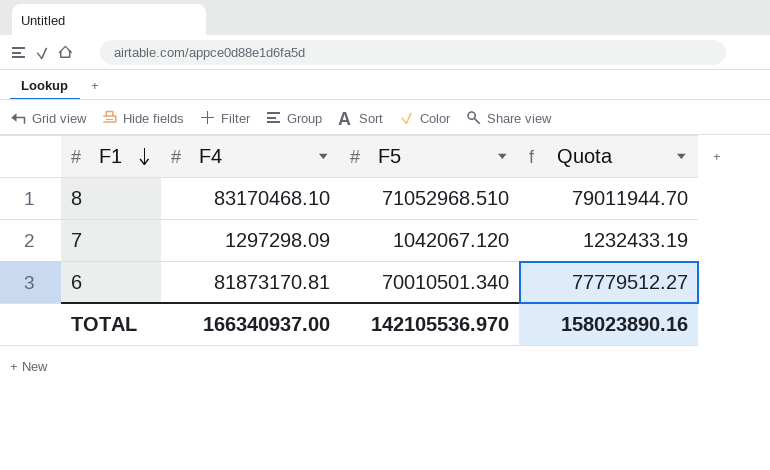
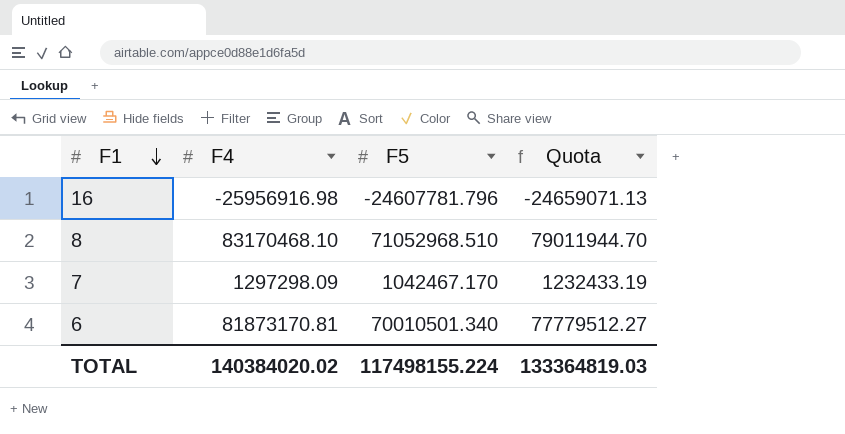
row 16: none -> -25956916.98 | -24607781.796 | -24659071.13
7 | F5: 1042067.120 -> 1042467.170
TOTAL | F4: 166340937.00 -> 140384020.02
TOTAL | F5: 142105536.970 -> 117498155.224
TOTAL | Quota: 158023890.16 -> 133364819.03

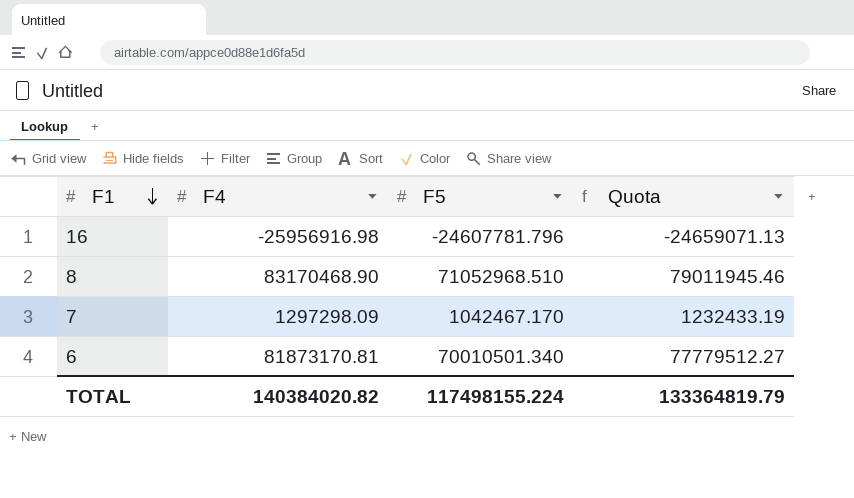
8 | F4: 83170468.10 -> 83170468.90
8 | Quota: 79011944.70 -> 79011945.46
TOTAL | F4: 140384020.02 -> 140384020.82
TOTAL | Quota: 133364819.03 -> 133364819.79

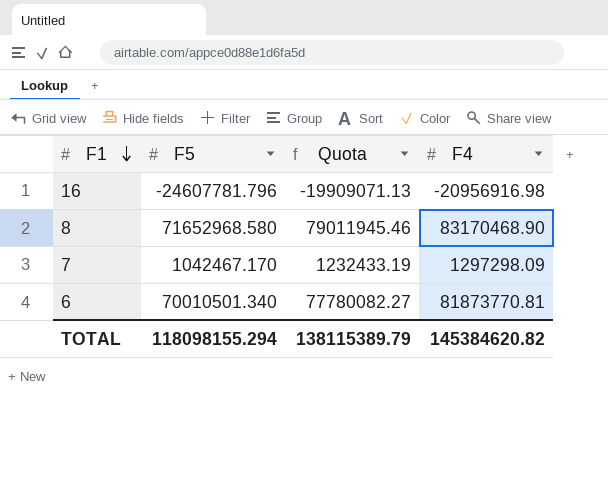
column F4 | position: 2 -> 4
16 | Quota: -24659071.13 -> -19909071.13
16 | F4: -25956916.98 -> -20956916.98
8 | F5: 71052968.510 -> 71652968.580
6 | Quota: 77779512.27 -> 77780082.27
6 | F4: 81873170.81 -> 81873770.81
TOTAL | F5: 117498155.224 -> 118098155.294
TOTAL | Quota: 133364819.79 -> 138115389.79
TOTAL | F4: 140384020.82 -> 145384620.82

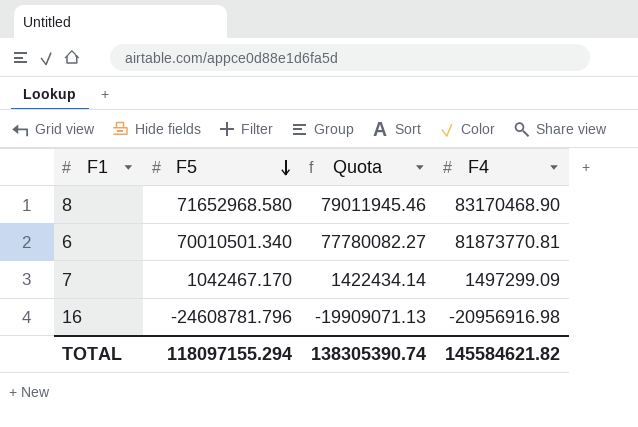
row order: F1 descending -> F5 descending
7 | Quota: 1232433.19 -> 1422434.14
7 | F4: 1297298.09 -> 1497299.09
16 | F5: -24607781.796 -> -24608781.796
TOTAL | F5: 118098155.294 -> 118097155.294
TOTAL | Quota: 138115389.79 -> 138305390.74
TOTAL | F4: 145384620.82 -> 145584621.82

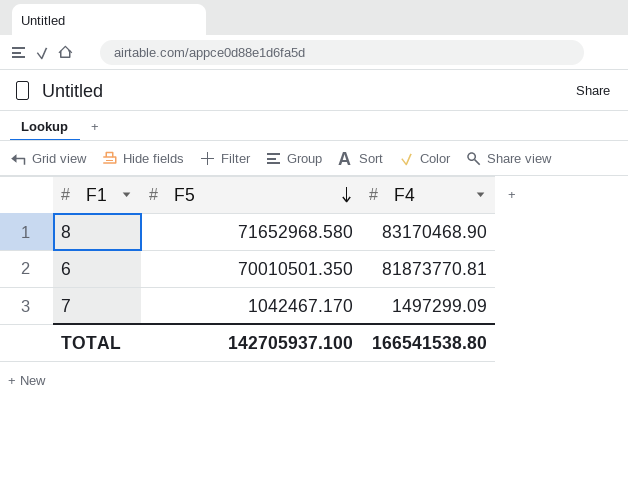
column Quota | formula: [F4] * 0.95 -> none
row 16: -24608781.796 | -19909071.13 | -20956916.98 -> none
6 | F5: 70010501.340 -> 70010501.350
TOTAL | F5: 118097155.294 -> 142705937.100
TOTAL | F4: 145584621.82 -> 166541538.80

